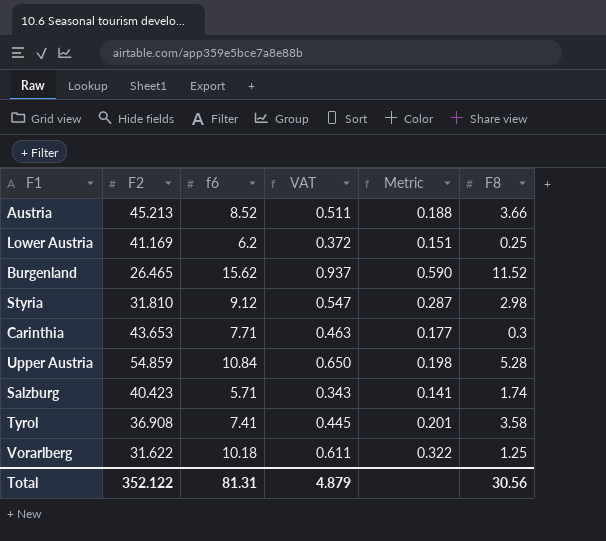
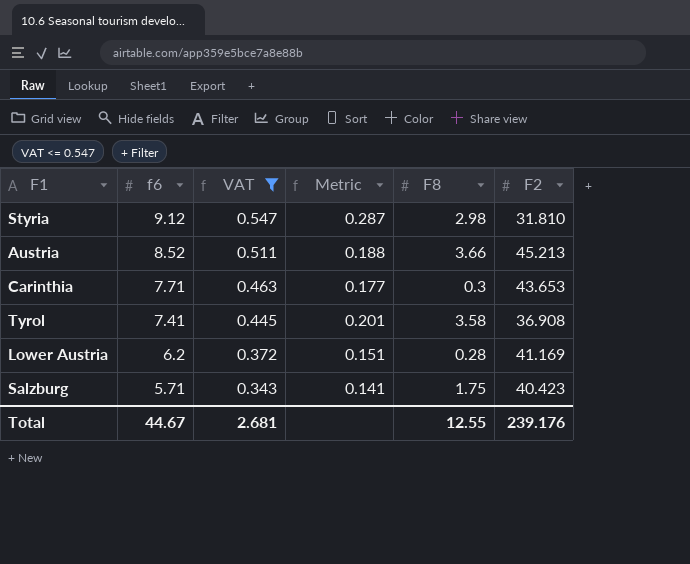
filter: none -> VAT <= 0.547
row order: none -> f6 descending
column F2 | position: 2 -> 6
Lower Austria | F8: 0.25 -> 0.28
Salzburg | F8: 1.74 -> 1.75
Total | f6: 81.31 -> 44.67
Total | VAT: 4.879 -> 2.681
Total | F8: 30.56 -> 12.55
Total | F2: 352.122 -> 239.176

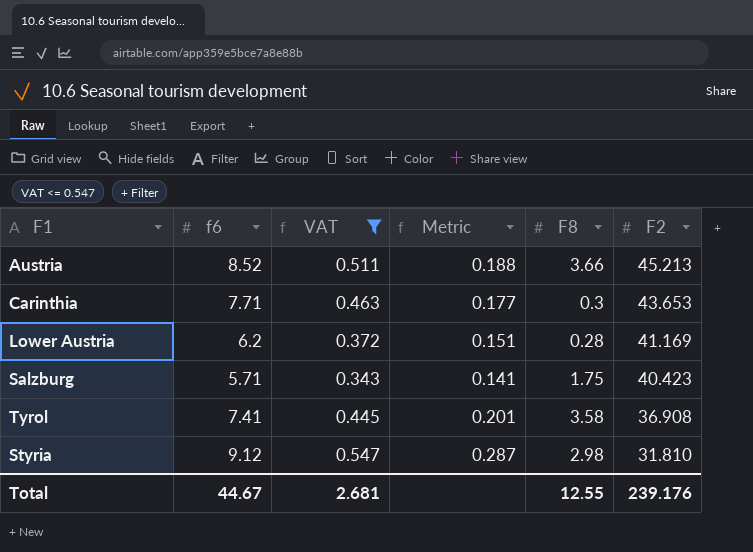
row order: f6 descending -> F2 descending

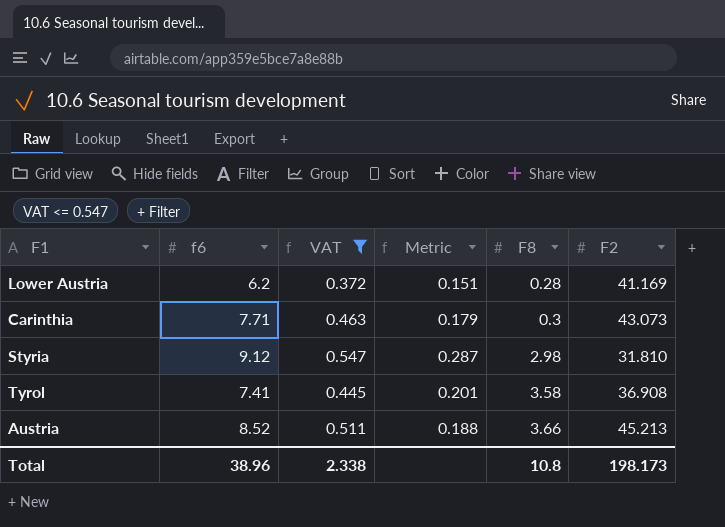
row order: F2 descending -> F8 ascending
row Salzburg: 5.71 | 0.343 | 0.141 | 1.75 | 40.423 -> none
Carinthia | Metric: 0.177 -> 0.179
Carinthia | F2: 43.653 -> 43.073
Total | f6: 44.67 -> 38.96
Total | VAT: 2.681 -> 2.338
Total | F8: 12.55 -> 10.8
Total | F2: 239.176 -> 198.173

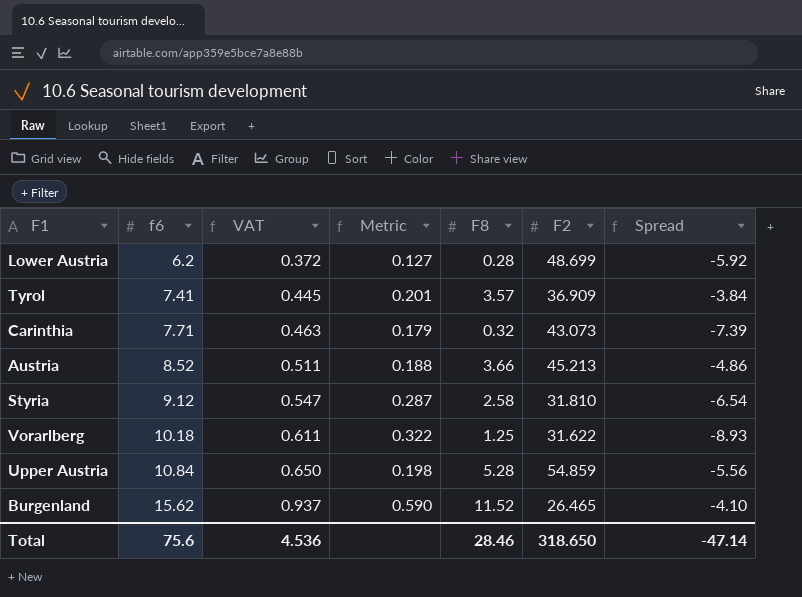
filter: VAT <= 0.547 -> none
row order: F8 ascending -> f6 ascending
column Spread | formula: none -> [F8] - [f6]
Lower Austria | Metric: 0.151 -> 0.127
Lower Austria | F2: 41.169 -> 48.699
Tyrol | F8: 3.58 -> 3.57
Tyrol | F2: 36.908 -> 36.909
Carinthia | F8: 0.3 -> 0.32
Styria | F8: 2.98 -> 2.58
Total | f6: 38.96 -> 75.6
Total | VAT: 2.338 -> 4.536
Total | F8: 10.8 -> 28.46
Total | F2: 198.173 -> 318.650

